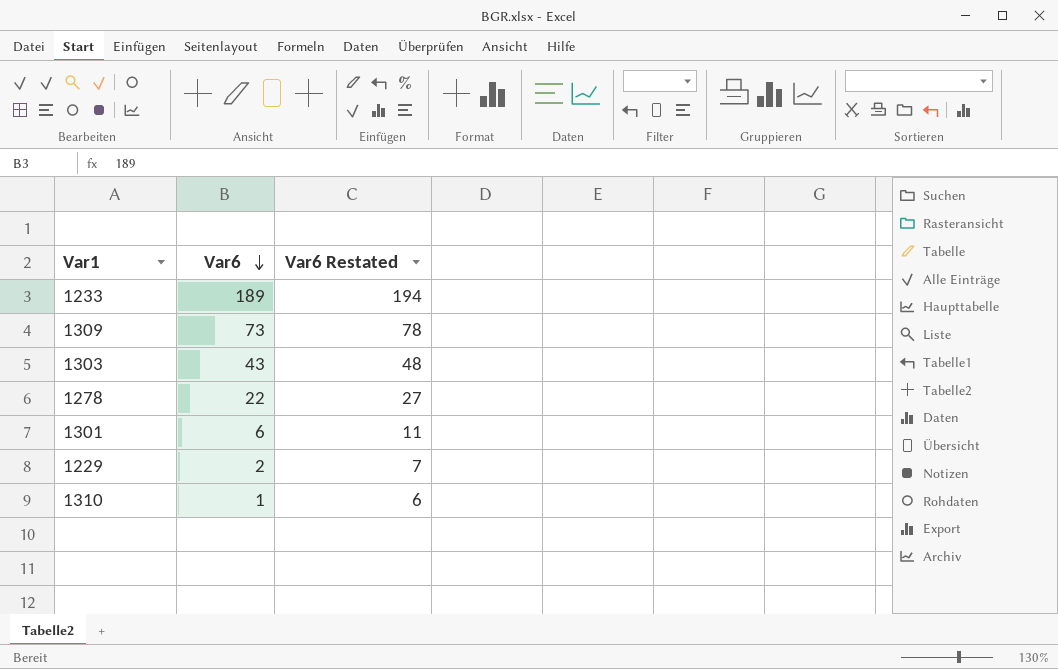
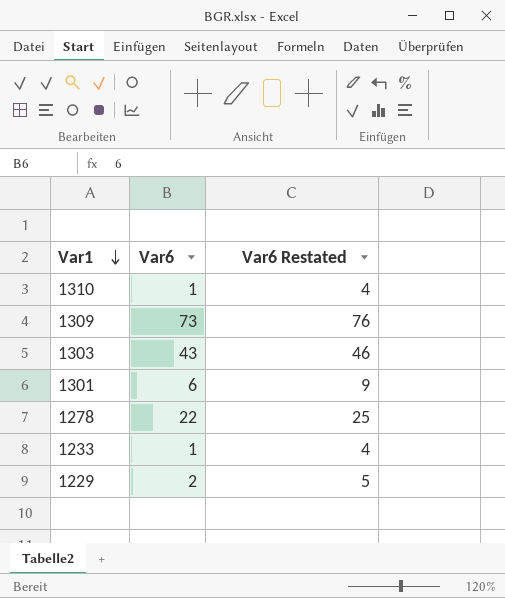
row order: Var6 descending -> Var1 descending
column Var6 Restated | formula: [Var6] + 5 -> [Var6] + 3
1233 | Var6: 189 -> 1

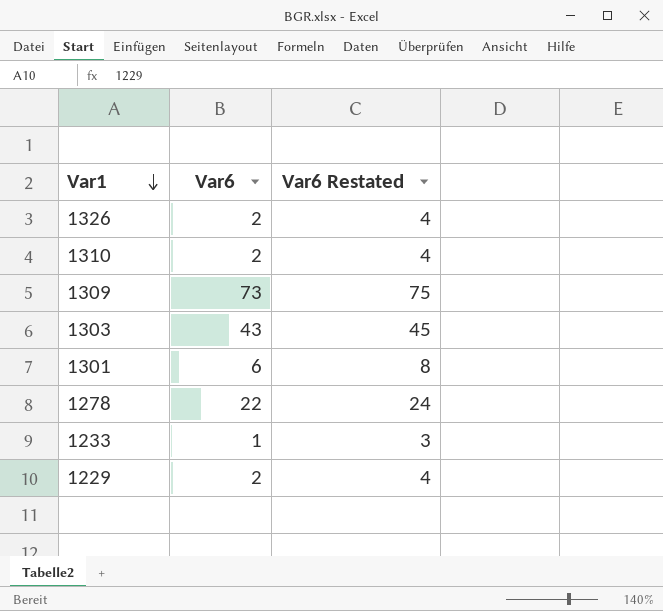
column Var6 Restated | formula: [Var6] + 3 -> [Var6] + 2
row 1326: none -> 2 | 4
1310 | Var6: 1 -> 2

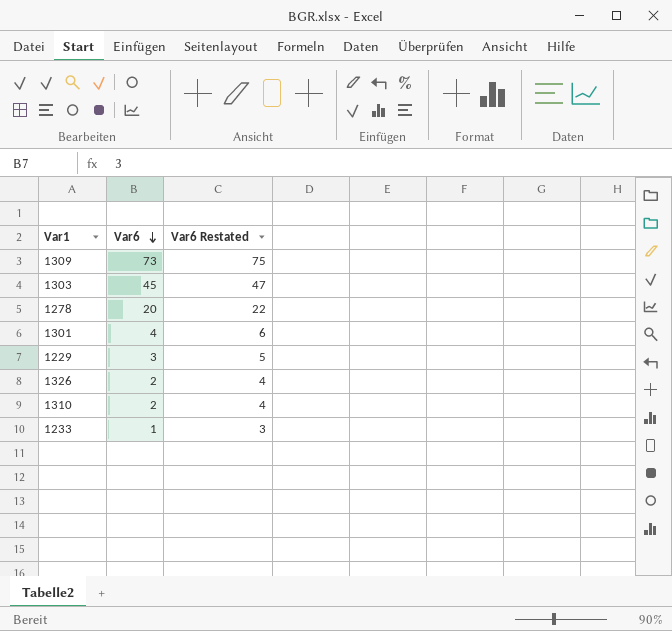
row order: Var1 descending -> Var6 descending
1303 | Var6: 43 -> 45
1303 | Var6 Restated: 45 -> 47
1278 | Var6: 22 -> 20
1278 | Var6 Restated: 24 -> 22
1301 | Var6: 6 -> 4
1301 | Var6 Restated: 8 -> 6
1229 | Var6: 2 -> 3
1229 | Var6 Restated: 4 -> 5

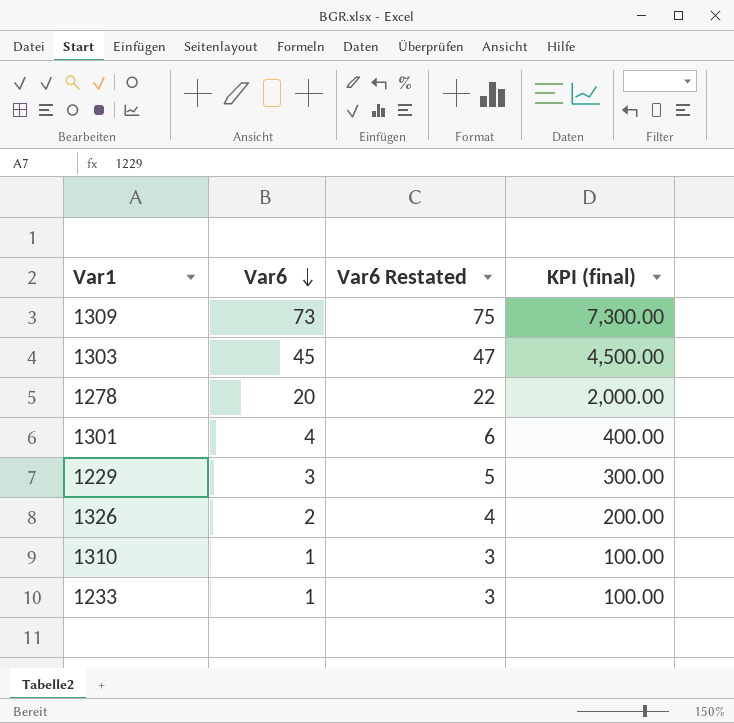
column KPI (final) | formula: none -> [Var6] * 100
1310 | Var6: 2 -> 1
1310 | Var6 Restated: 4 -> 3

